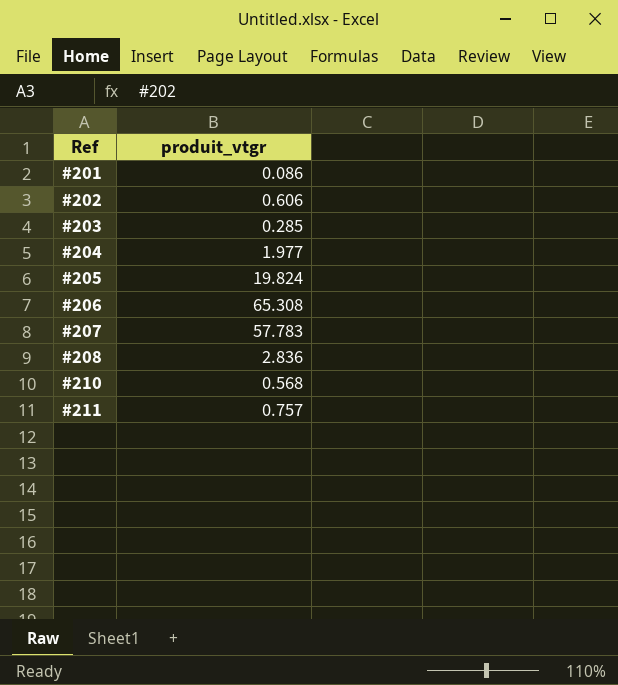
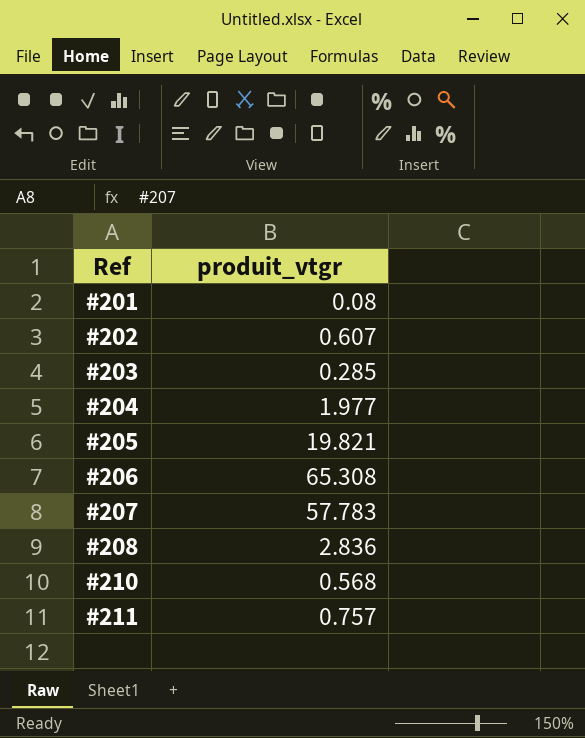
#201 | produit_vtgr: 0.086 -> 0.08
#202 | produit_vtgr: 0.606 -> 0.607
#205 | produit_vtgr: 19.824 -> 19.821

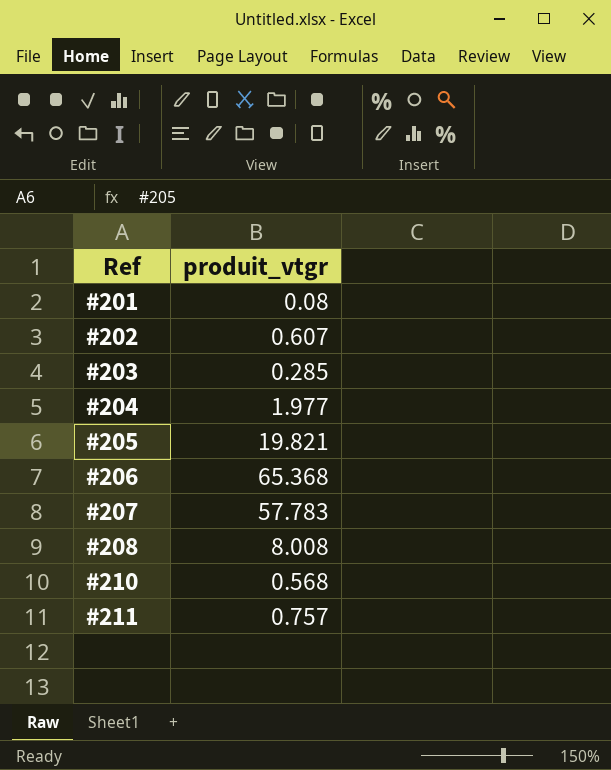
#206 | produit_vtgr: 65.308 -> 65.368
#208 | produit_vtgr: 2.836 -> 8.008

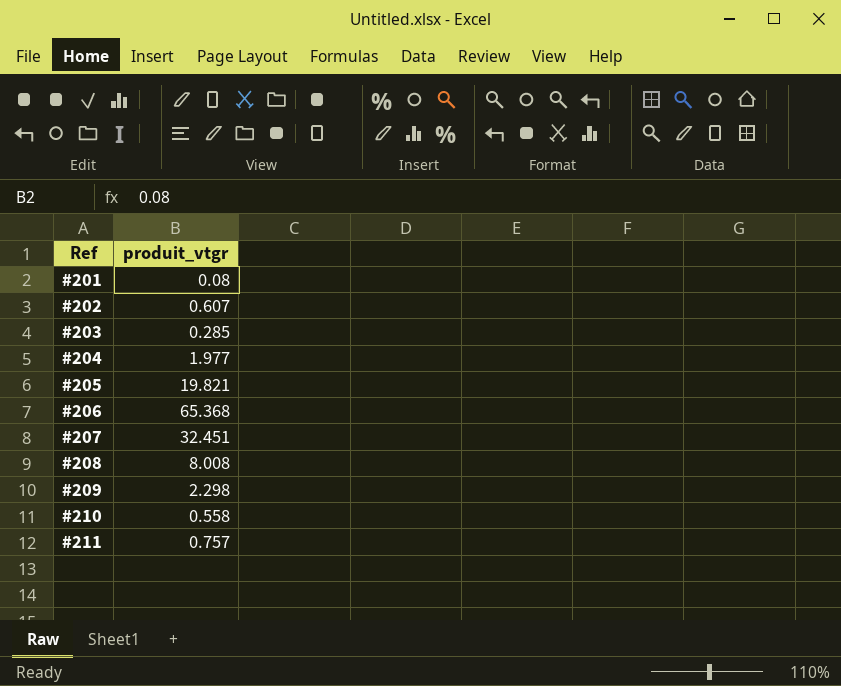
#207 | produit_vtgr: 57.783 -> 32.451
row #209: none -> 2.298
#210 | produit_vtgr: 0.568 -> 0.558

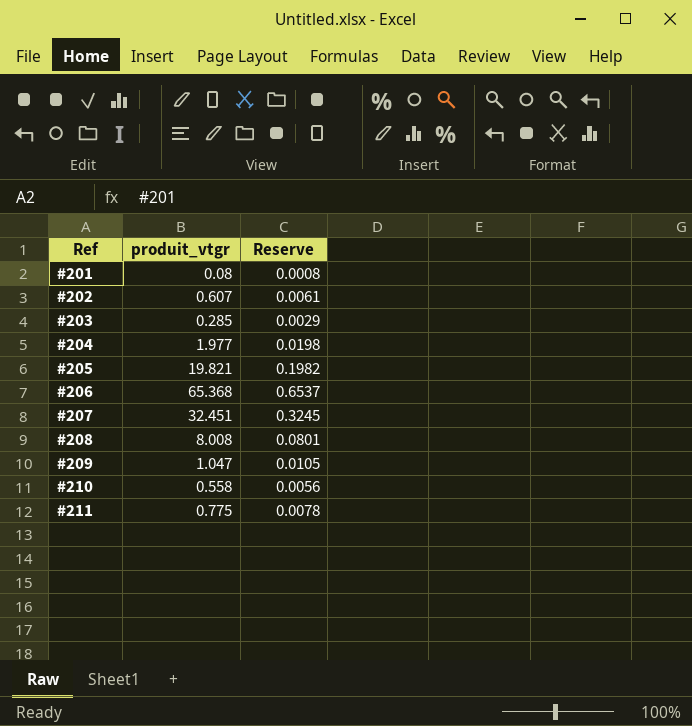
column Reserve | formula: none -> [produit_vtgr] * 0.01
#209 | produit_vtgr: 2.298 -> 1.047
#211 | produit_vtgr: 0.757 -> 0.775

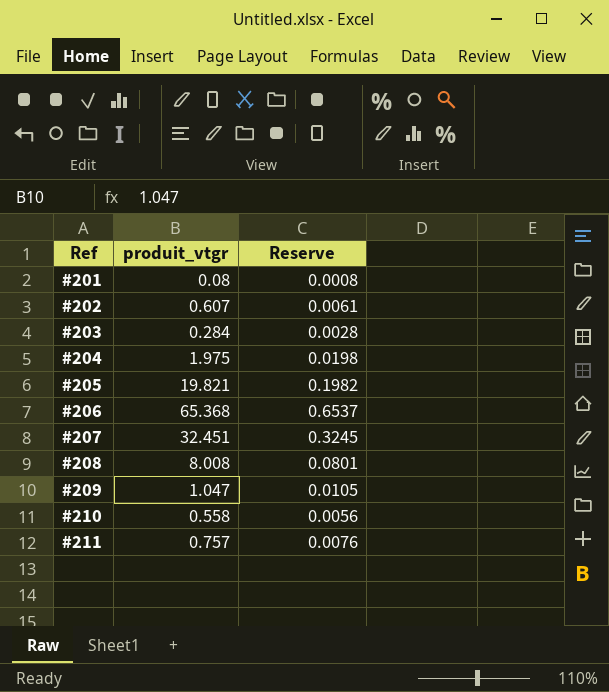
#203 | produit_vtgr: 0.285 -> 0.284
#203 | Reserve: 0.0029 -> 0.0028
#204 | produit_vtgr: 1.977 -> 1.975
#211 | produit_vtgr: 0.775 -> 0.757
#211 | Reserve: 0.0078 -> 0.0076

